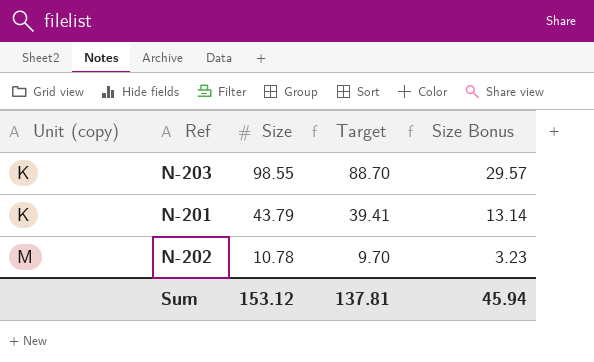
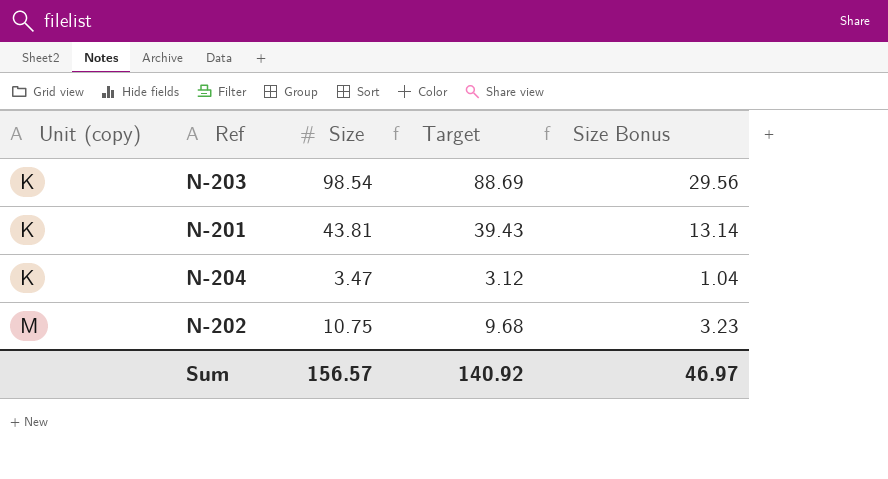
N-203 | Size: 98.55 -> 98.54
N-203 | Target: 88.70 -> 88.69
N-203 | Size Bonus: 29.57 -> 29.56
N-201 | Size: 43.79 -> 43.81
N-201 | Target: 39.41 -> 39.43
row N-204: none -> K | 3.47 | 3.12 | 1.04
N-202 | Size: 10.78 -> 10.75
N-202 | Target: 9.70 -> 9.68
Sum | Size: 153.12 -> 156.57
Sum | Target: 137.81 -> 140.92
Sum | Size Bonus: 45.94 -> 46.97

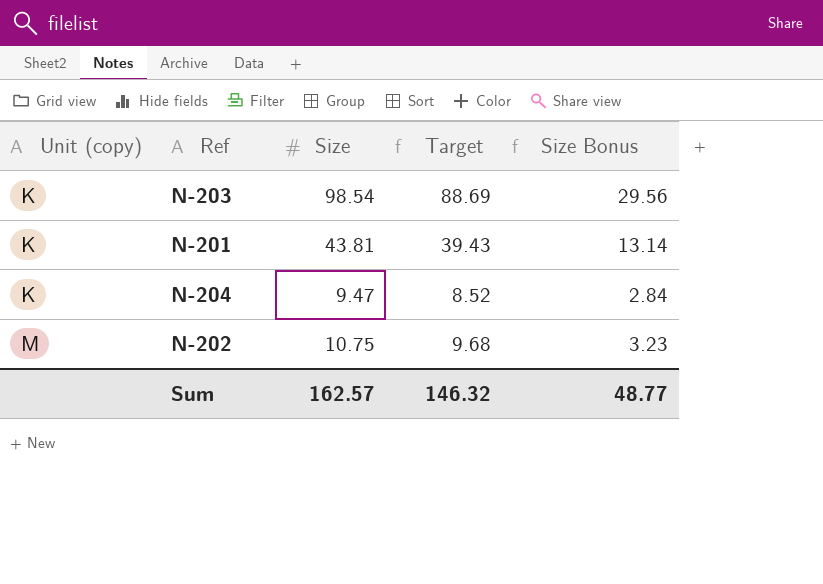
N-204 | Size: 3.47 -> 9.47
N-204 | Target: 3.12 -> 8.52
N-204 | Size Bonus: 1.04 -> 2.84
Sum | Size: 156.57 -> 162.57
Sum | Target: 140.92 -> 146.32
Sum | Size Bonus: 46.97 -> 48.77

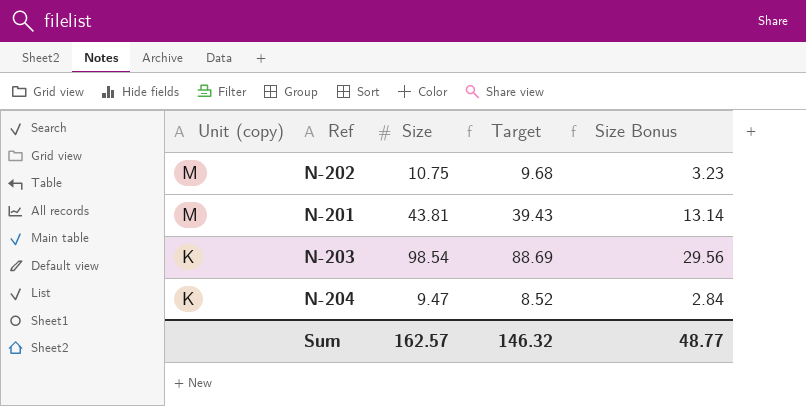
row order: Unit (copy) ascending -> Unit (copy) descending
N-201 | Unit (copy): K -> M

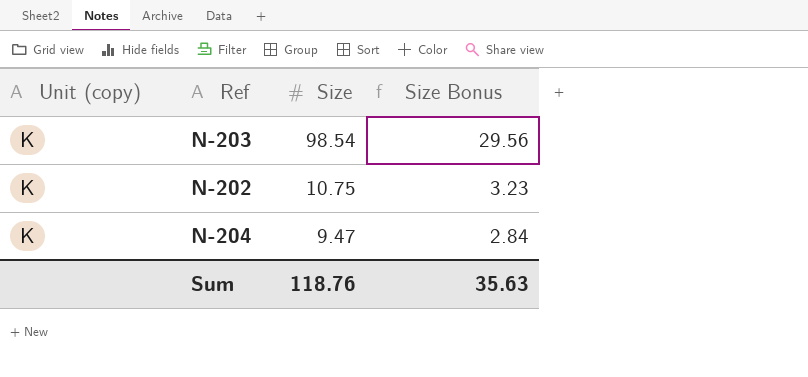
row order: Unit (copy) descending -> Size descending
column Target | formula: [Size] * 0.9 -> none
row N-201: M | 43.81 | 39.43 | 13.14 -> none
N-202 | Unit (copy): M -> K
Sum | Size: 162.57 -> 118.76
Sum | Size Bonus: 48.77 -> 35.63

